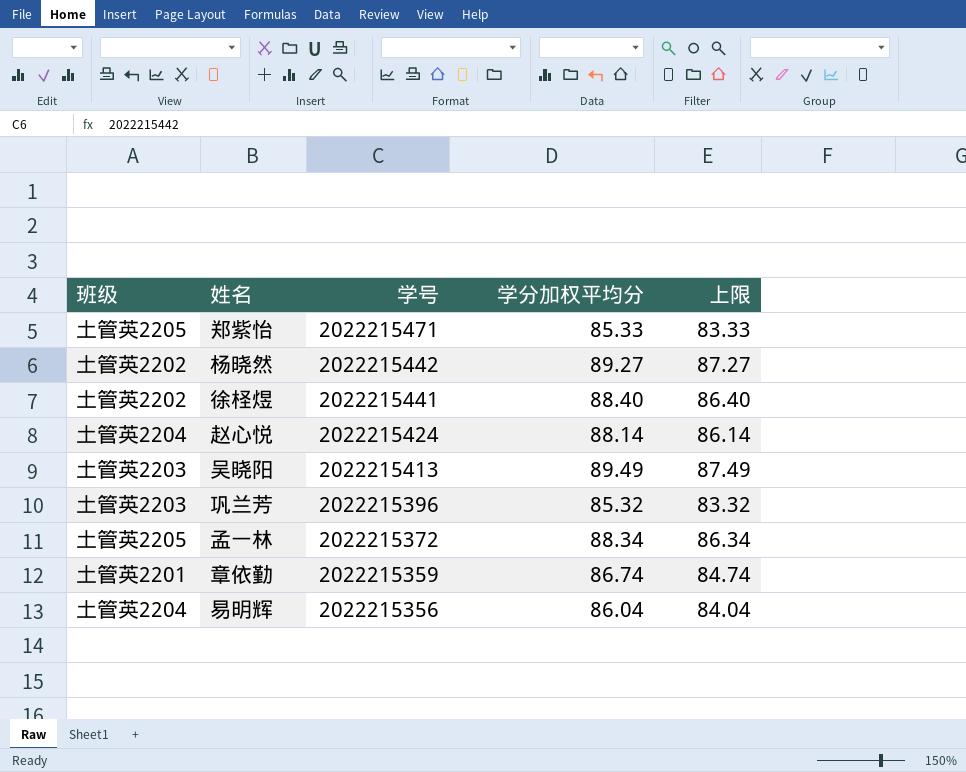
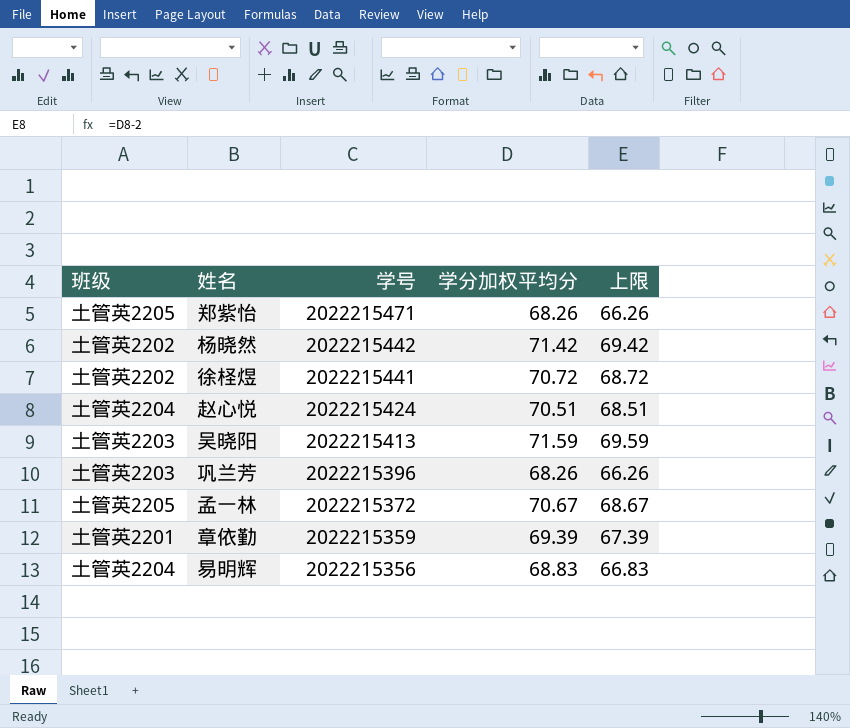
郑紫怡 | 学分加权平均分: 85.33 -> 68.26
郑紫怡 | 上限: 83.33 -> 66.26
杨晓然 | 学分加权平均分: 89.27 -> 71.42
杨晓然 | 上限: 87.27 -> 69.42
徐柽煜 | 学分加权平均分: 88.40 -> 70.72
徐柽煜 | 上限: 86.40 -> 68.72
赵心悦 | 学分加权平均分: 88.14 -> 70.51
赵心悦 | 上限: 86.14 -> 68.51
吴晓阳 | 学分加权平均分: 89.49 -> 71.59
吴晓阳 | 上限: 87.49 -> 69.59
巩兰芳 | 学分加权平均分: 85.32 -> 68.26
巩兰芳 | 上限: 83.32 -> 66.26
孟一林 | 学分加权平均分: 88.34 -> 70.67
孟一林 | 上限: 86.34 -> 68.67
章依勤 | 学分加权平均分: 86.74 -> 69.39
章依勤 | 上限: 84.74 -> 67.39
易明辉 | 学分加权平均分: 86.04 -> 68.83
易明辉 | 上限: 84.04 -> 66.83

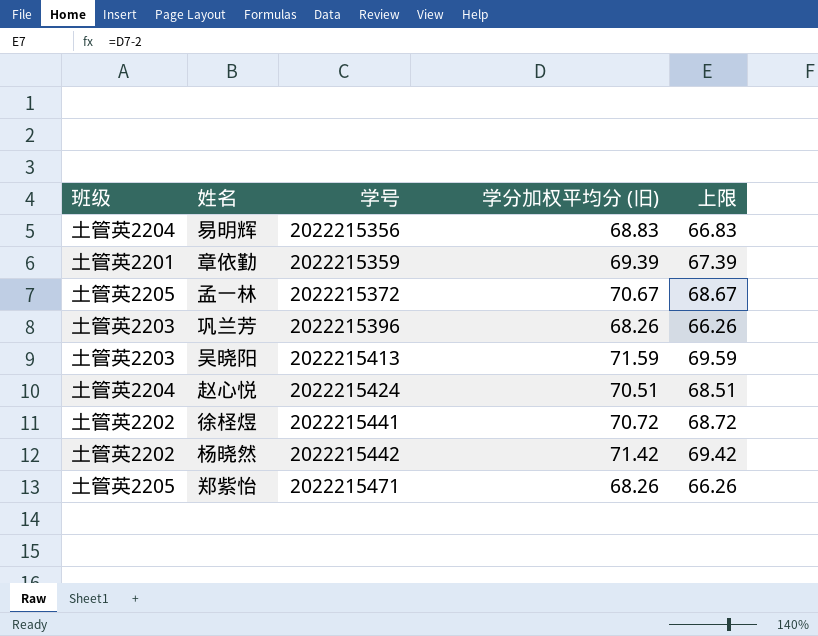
row order: 学号 descending -> 学号 ascending
column name: 学分加权平均分 -> 学分加权平均分 (旧)

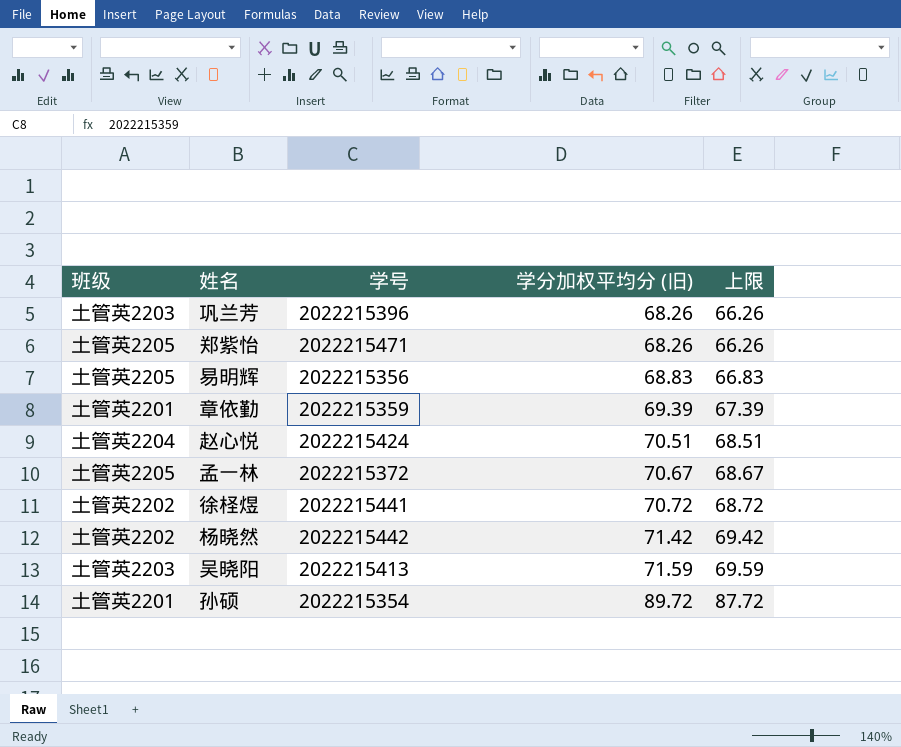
row order: 学号 ascending -> 学分加权平均分 (旧) ascending
易明辉 | 班级: 土管英2204 -> 土管英2205
row 孙硕: none -> 土管英2201 | 2022215354 | 89.72 | 87.72

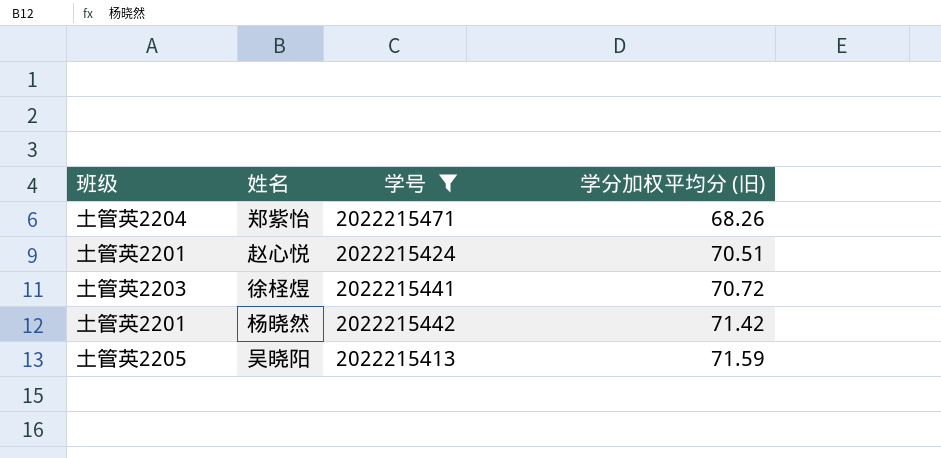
filter: none -> 学号 >= 2022215413
column 上限 | formula: [学分加权平均分 (旧)] - 2 -> none
郑紫怡 | 班级: 土管英2205 -> 土管英2204
赵心悦 | 班级: 土管英2204 -> 土管英2201
徐柽煜 | 班级: 土管英2202 -> 土管英2203
杨晓然 | 班级: 土管英2202 -> 土管英2201
吴晓阳 | 班级: 土管英2203 -> 土管英2205

